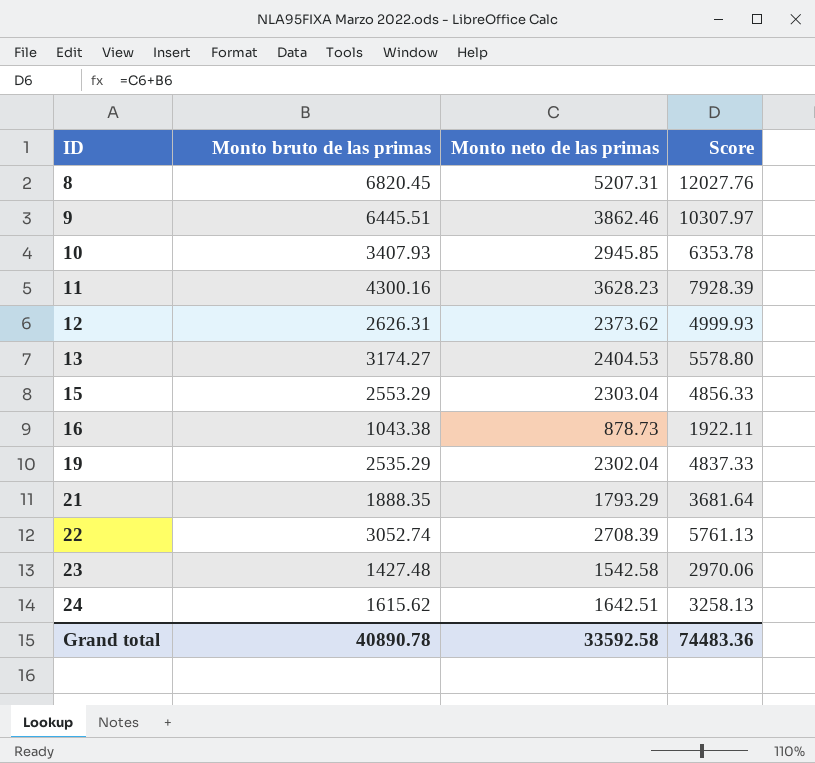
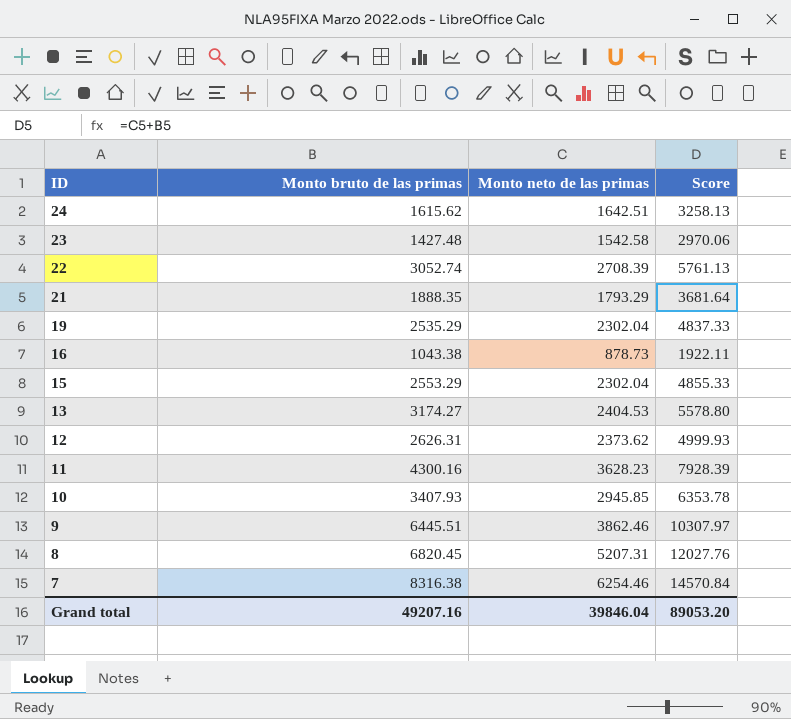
row order: ID ascending -> ID descending
15 | Monto neto de las primas: 2303.04 -> 2302.04
15 | Score: 4856.33 -> 4855.33
row 7: none -> 8316.38 | 6254.46 | 14570.84
Grand total | Monto bruto de las primas: 40890.78 -> 49207.16
Grand total | Monto neto de las primas: 33592.58 -> 39846.04
Grand total | Score: 74483.36 -> 89053.20

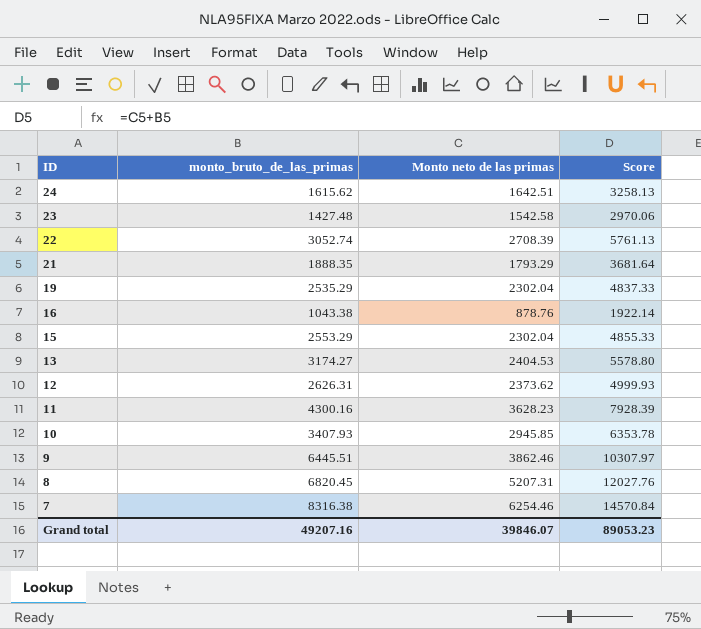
column name: Monto bruto de las primas -> monto_bruto_de_las_primas
16 | Monto neto de las primas: 878.73 -> 878.76
16 | Score: 1922.11 -> 1922.14
Grand total | Monto neto de las primas: 39846.04 -> 39846.07
Grand total | Score: 89053.20 -> 89053.23

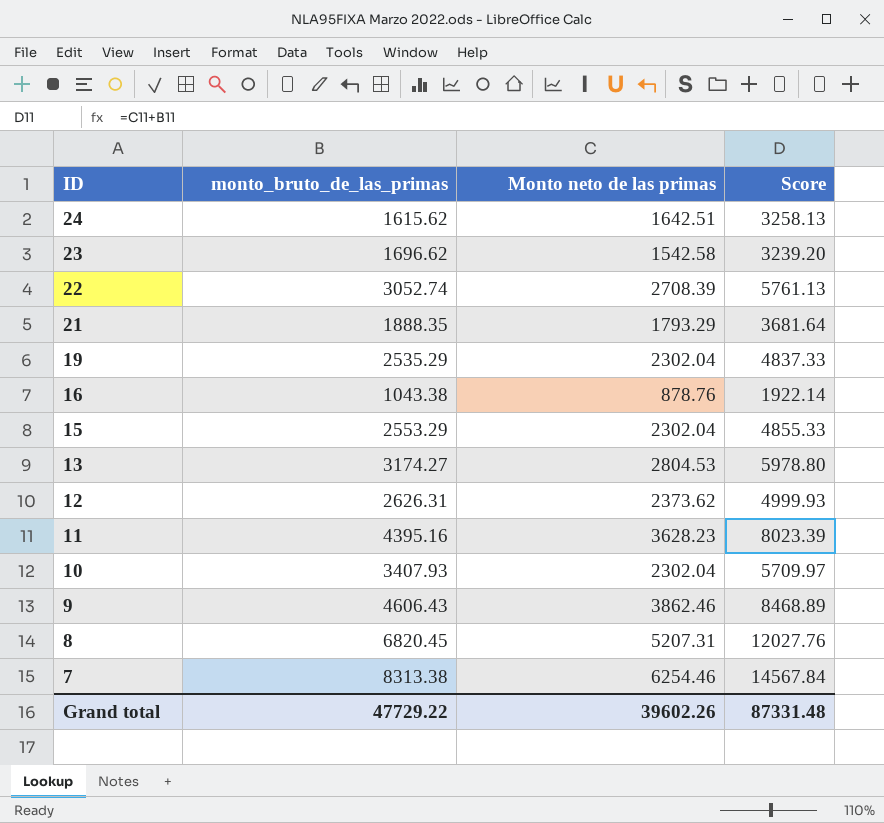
23 | monto_bruto_de_las_primas: 1427.48 -> 1696.62
23 | Score: 2970.06 -> 3239.20
13 | Monto neto de las primas: 2404.53 -> 2804.53
13 | Score: 5578.80 -> 5978.80
11 | monto_bruto_de_las_primas: 4300.16 -> 4395.16
11 | Score: 7928.39 -> 8023.39
10 | Monto neto de las primas: 2945.85 -> 2302.04
10 | Score: 6353.78 -> 5709.97
9 | monto_bruto_de_las_primas: 6445.51 -> 4606.43
9 | Score: 10307.97 -> 8468.89
7 | monto_bruto_de_las_primas: 8316.38 -> 8313.38
7 | Score: 14570.84 -> 14567.84
Grand total | monto_bruto_de_las_primas: 49207.16 -> 47729.22
Grand total | Monto neto de las primas: 39846.07 -> 39602.26
Grand total | Score: 89053.23 -> 87331.48

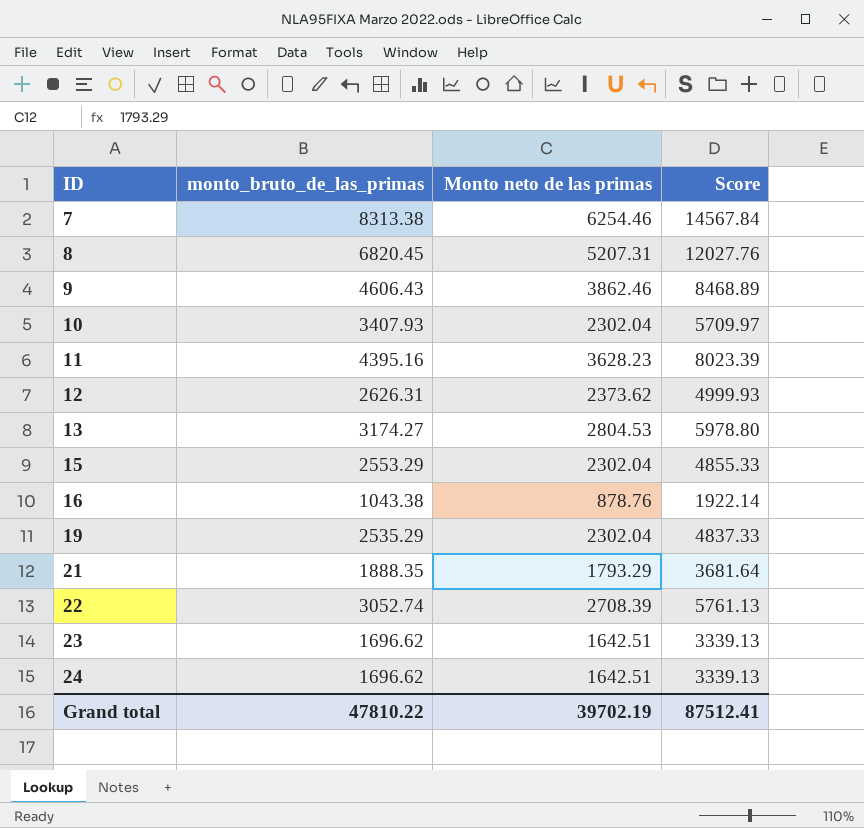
row order: ID descending -> ID ascending
23 | Monto neto de las primas: 1542.58 -> 1642.51
23 | Score: 3239.20 -> 3339.13
24 | monto_bruto_de_las_primas: 1615.62 -> 1696.62
24 | Score: 3258.13 -> 3339.13
Grand total | monto_bruto_de_las_primas: 47729.22 -> 47810.22
Grand total | Monto neto de las primas: 39602.26 -> 39702.19
Grand total | Score: 87331.48 -> 87512.41

